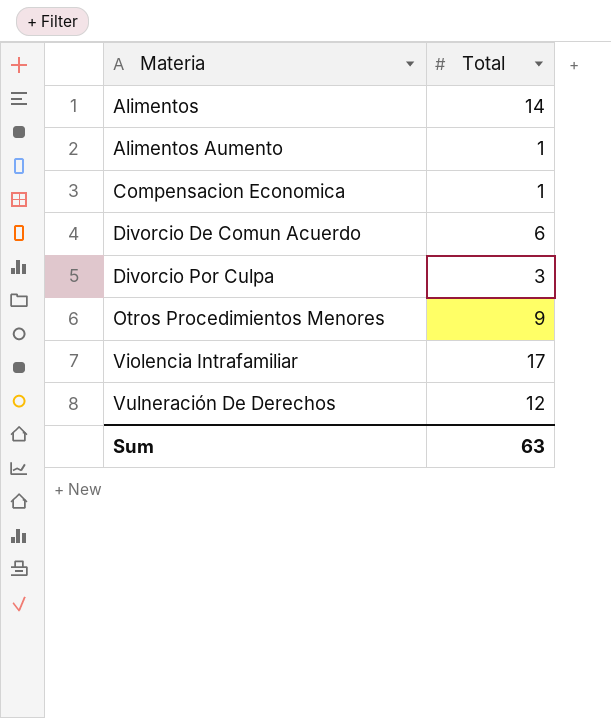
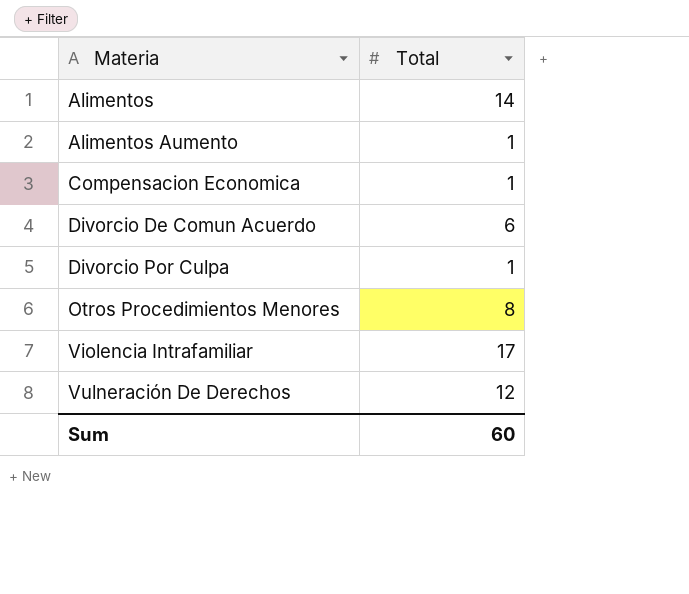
Divorcio Por Culpa | Total: 3 -> 1
Otros Procedimientos Menores | Total: 9 -> 8
Sum | Total: 63 -> 60

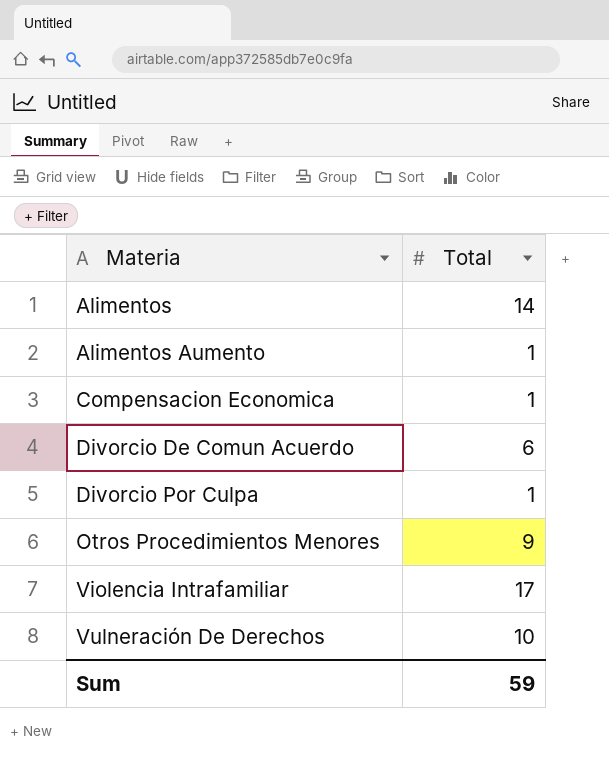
Otros Procedimientos Menores | Total: 8 -> 9
Vulneración De Derechos | Total: 12 -> 10
Sum | Total: 60 -> 59

